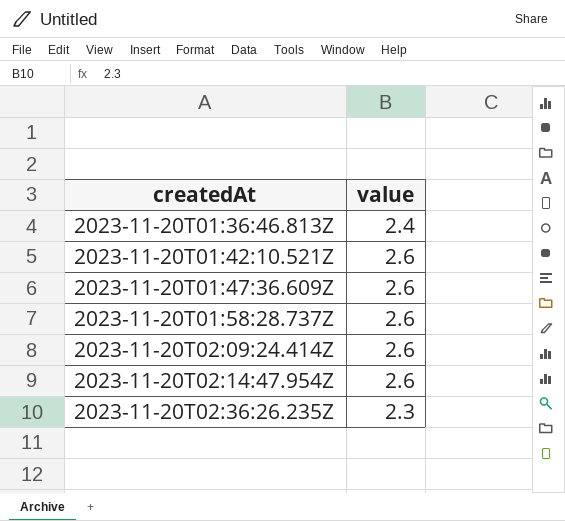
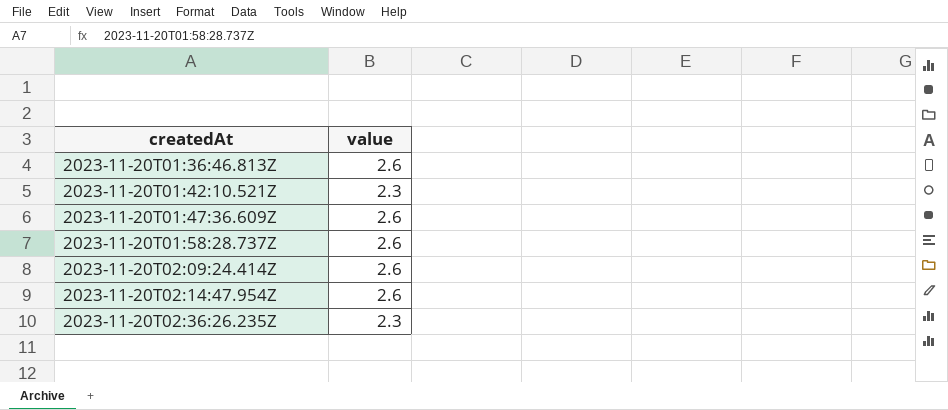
2023-11-20T01:36:46.813Z | value: 2.4 -> 2.6
2023-11-20T01:42:10.521Z | value: 2.6 -> 2.3

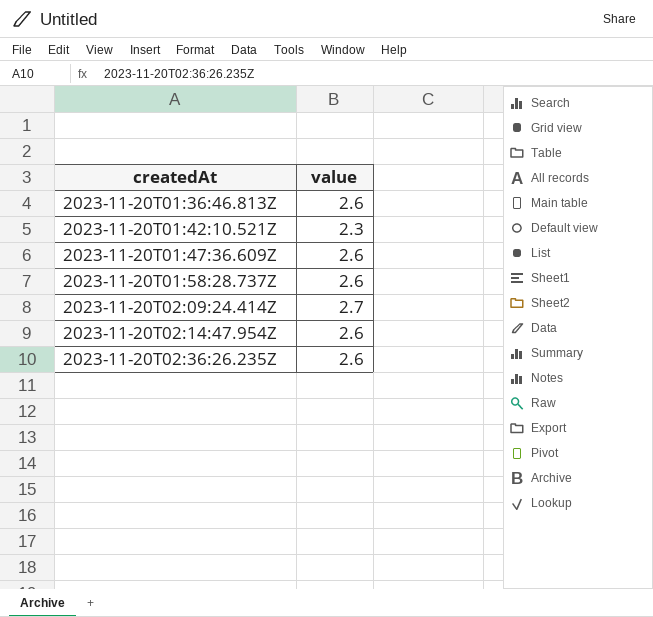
2023-11-20T02:09:24.414Z | value: 2.6 -> 2.7
2023-11-20T02:36:26.235Z | value: 2.3 -> 2.6

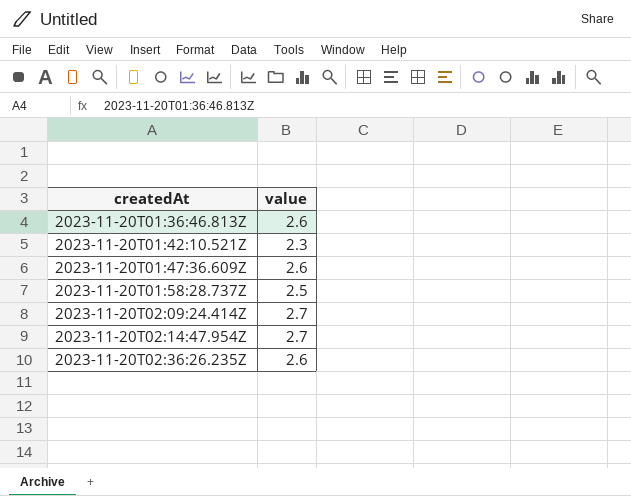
2023-11-20T01:58:28.737Z | value: 2.6 -> 2.5
2023-11-20T02:14:47.954Z | value: 2.6 -> 2.7

